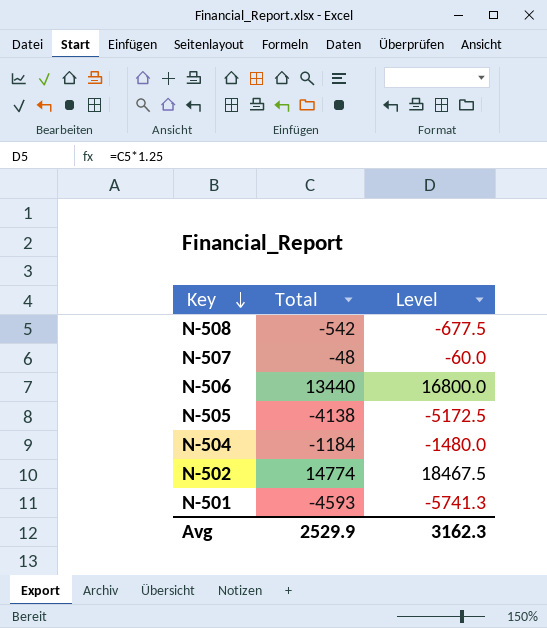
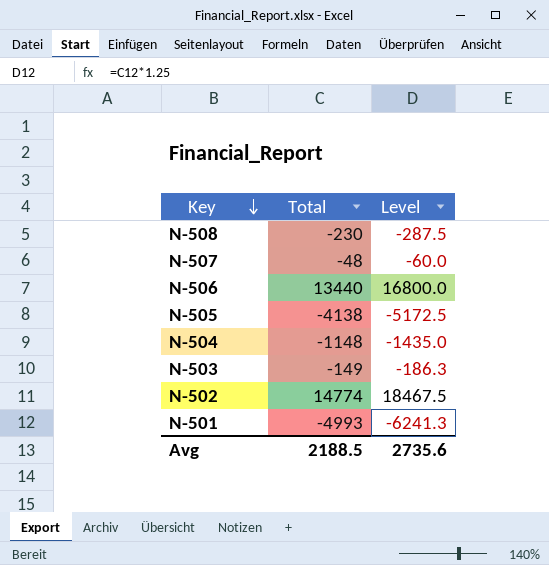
N-508 | Total: -542 -> -230
N-508 | Level: -677.5 -> -287.5
N-504 | Total: -1184 -> -1148
N-504 | Level: -1480.0 -> -1435.0
row N-503: none -> -149 | -186.3
N-501 | Total: -4593 -> -4993
N-501 | Level: -5741.3 -> -6241.3
Avg | Total: 2529.9 -> 2188.5
Avg | Level: 3162.3 -> 2735.6

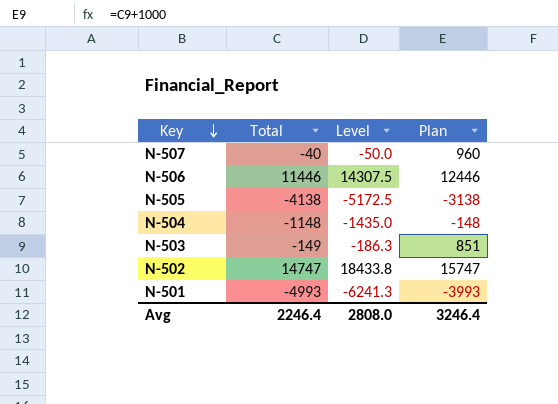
column Plan | formula: none -> [Total] + 1000
row N-508: -230 | -287.5 -> none
N-507 | Total: -48 -> -40
N-507 | Level: -60.0 -> -50.0
N-506 | Total: 13440 -> 11446
N-506 | Level: 16800.0 -> 14307.5
N-502 | Total: 14774 -> 14747
N-502 | Level: 18467.5 -> 18433.8
Avg | Total: 2188.5 -> 2246.4
Avg | Level: 2735.6 -> 2808.0

